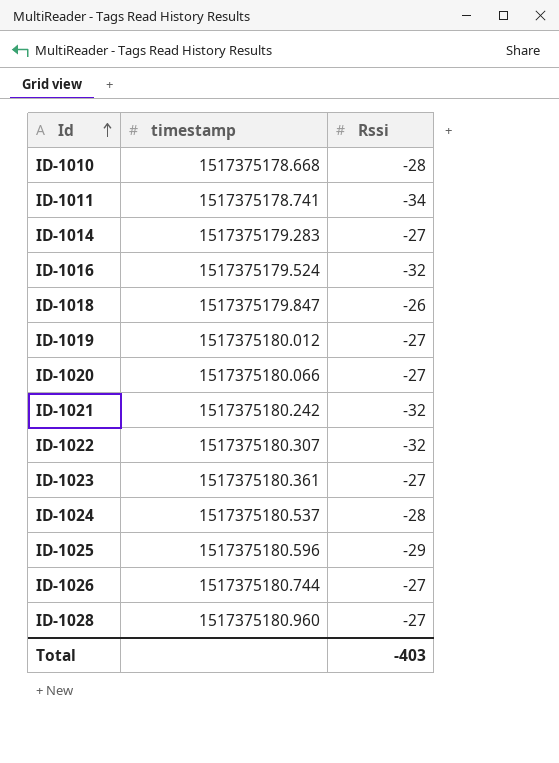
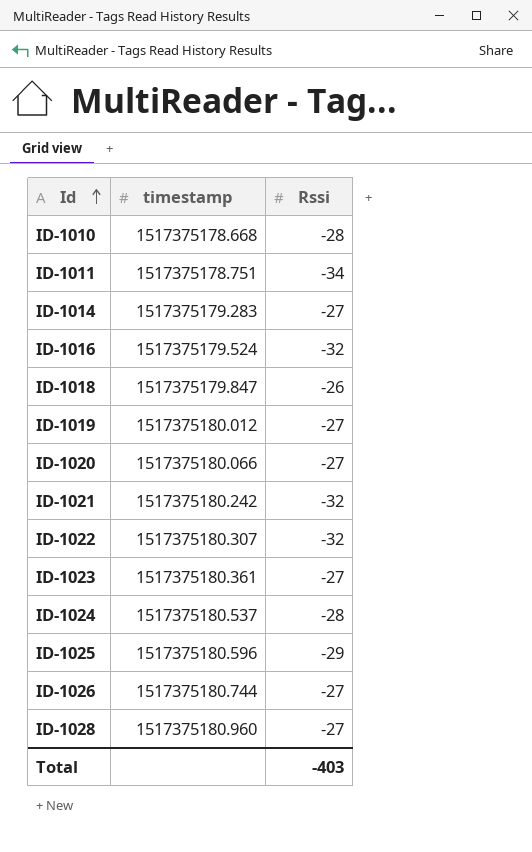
ID-1011 | timestamp: 1517375178.741 -> 1517375178.751

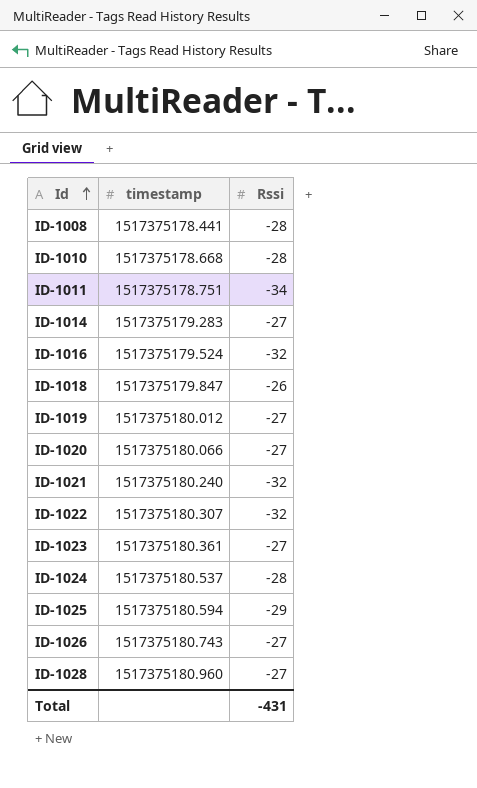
row ID-1008: none -> 1517375178.441 | -28
ID-1021 | timestamp: 1517375180.242 -> 1517375180.240
ID-1025 | timestamp: 1517375180.596 -> 1517375180.594
ID-1026 | timestamp: 1517375180.744 -> 1517375180.743
Total | Rssi: -403 -> -431

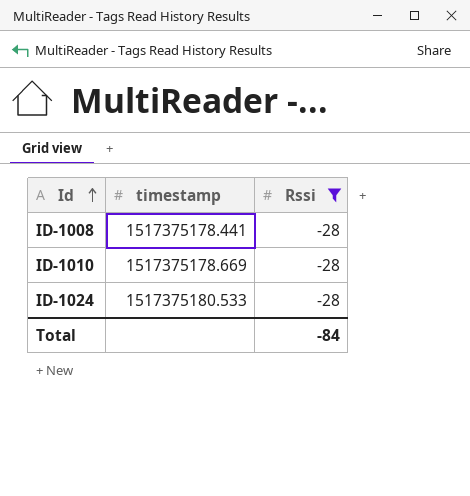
filter: none -> Rssi = -28
ID-1010 | timestamp: 1517375178.668 -> 1517375178.669
ID-1024 | timestamp: 1517375180.537 -> 1517375180.533
Total | Rssi: -431 -> -84

